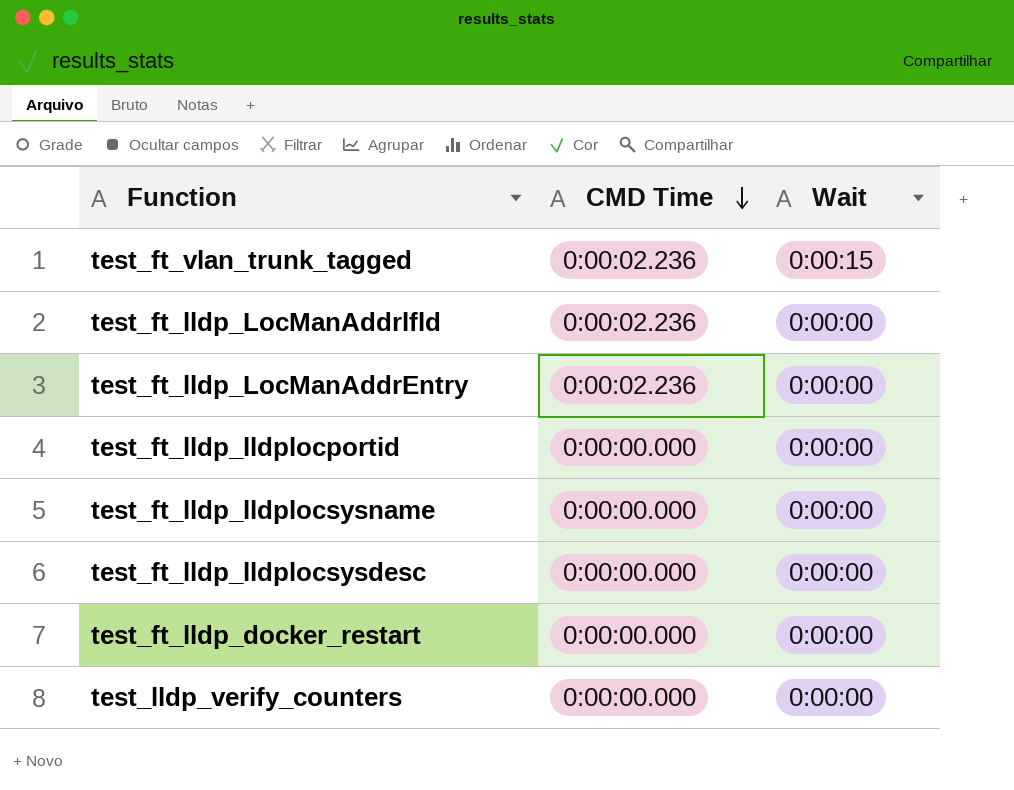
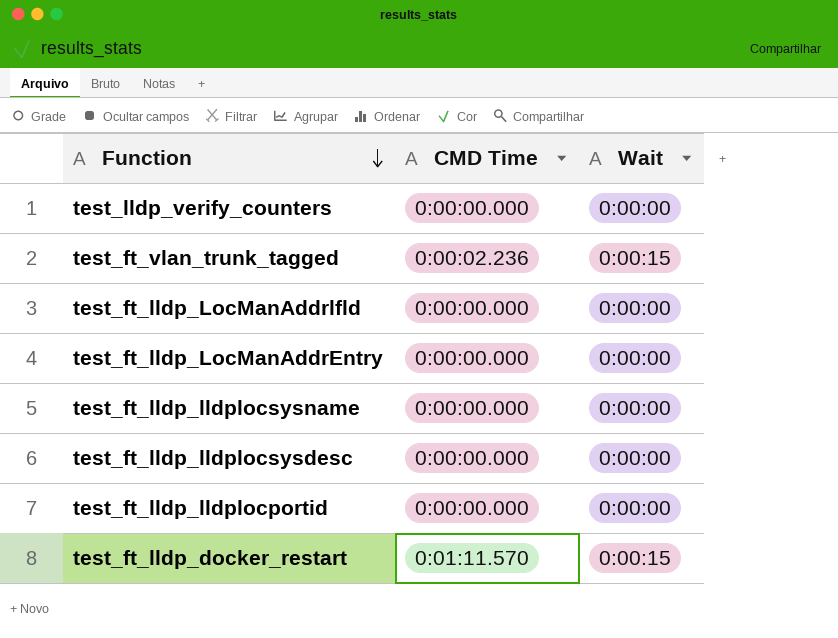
row order: CMD Time descending -> Function descending
test_ft_lldp_LocManAddrlfld | CMD Time: 0:00:02.236 -> 0:00:00.000
test_ft_lldp_LocManAddrEntry | CMD Time: 0:00:02.236 -> 0:00:00.000
test_ft_lldp_docker_restart | CMD Time: 0:00:00.000 -> 0:01:11.570
test_ft_lldp_docker_restart | Wait: 0:00:00 -> 0:00:15

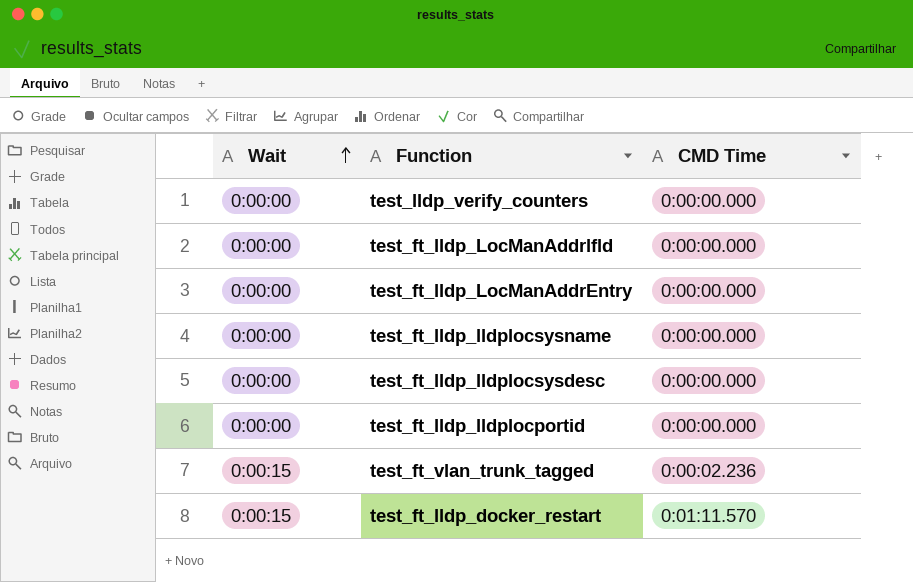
row order: Function descending -> Wait ascending
column Wait | position: 3 -> 1

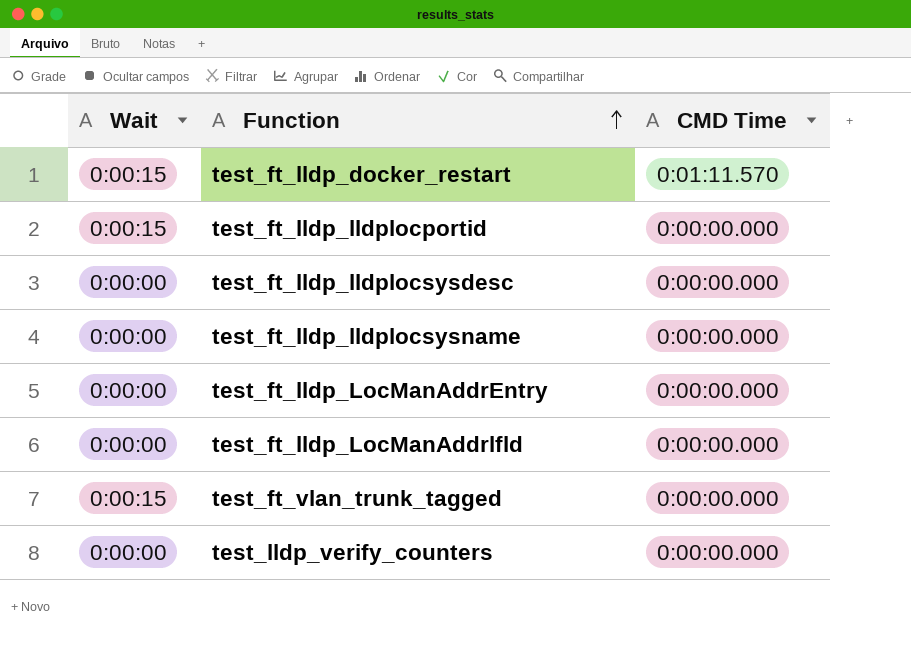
row order: Wait ascending -> Function ascending
test_ft_lldp_lldplocportid | Wait: 0:00:00 -> 0:00:15
test_ft_vlan_trunk_tagged | CMD Time: 0:00:02.236 -> 0:00:00.000

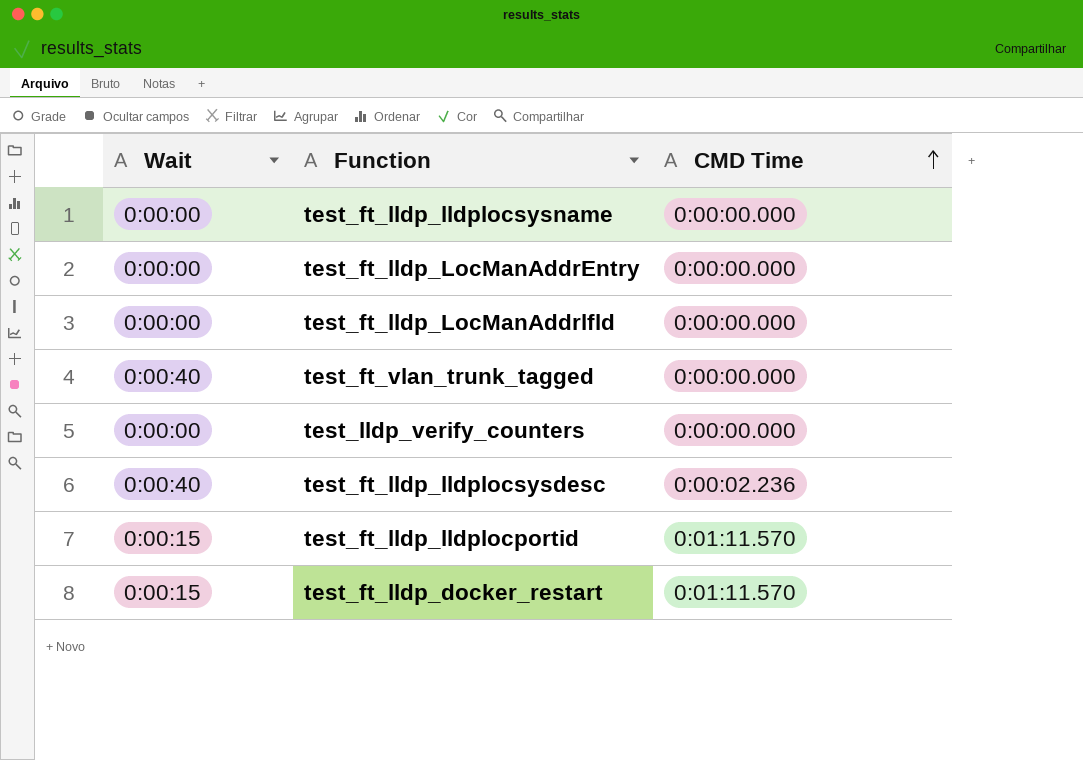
row order: Function ascending -> CMD Time ascending
test_ft_vlan_trunk_tagged | Wait: 0:00:15 -> 0:00:40
test_ft_lldp_lldplocsysdesc | Wait: 0:00:00 -> 0:00:40
test_ft_lldp_lldplocsysdesc | CMD Time: 0:00:00.000 -> 0:00:02.236
test_ft_lldp_lldplocportid | CMD Time: 0:00:00.000 -> 0:01:11.570

